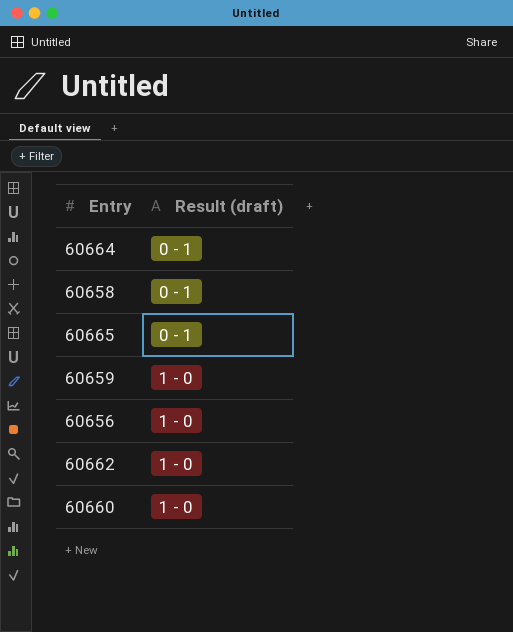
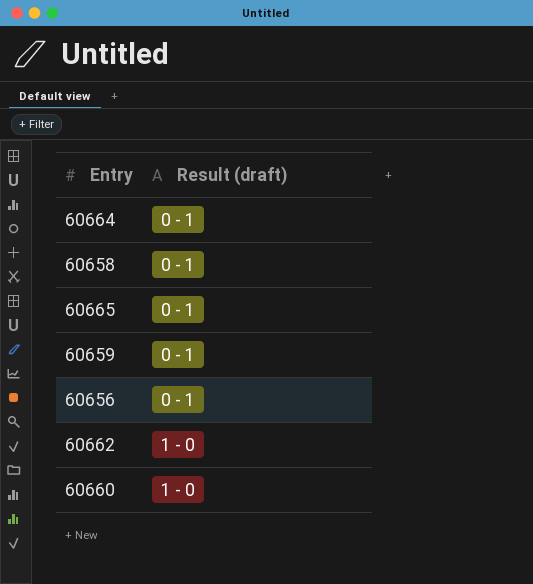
60659 | Result (draft): 1 - 0 -> 0 - 1
60656 | Result (draft): 1 - 0 -> 0 - 1

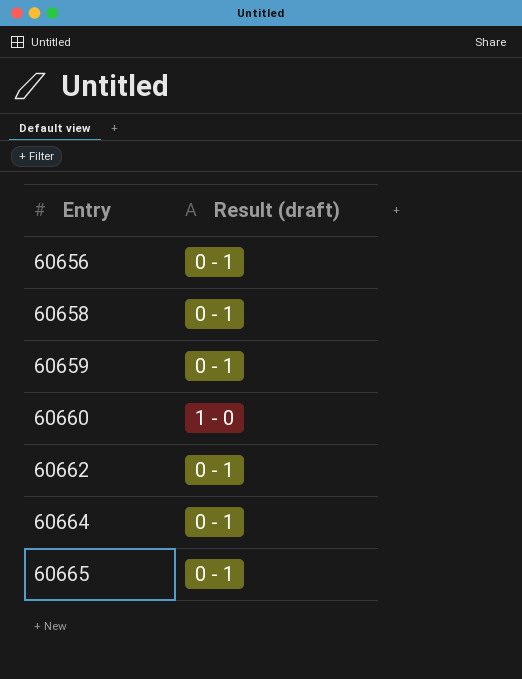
row order: Result (draft) ascending -> Entry ascending
60662 | Result (draft): 1 - 0 -> 0 - 1

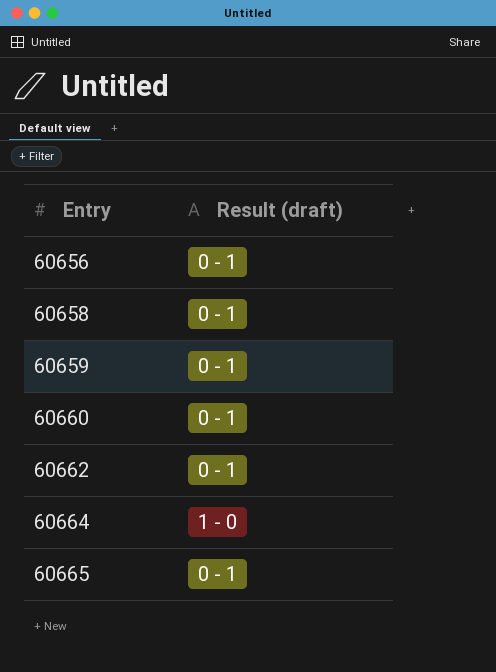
60660 | Result (draft): 1 - 0 -> 0 - 1
60664 | Result (draft): 0 - 1 -> 1 - 0

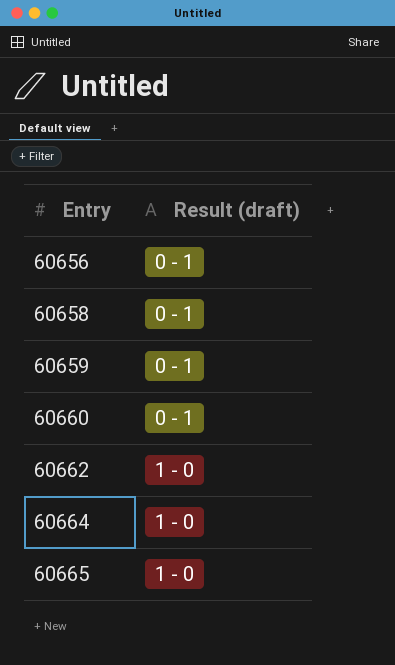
60662 | Result (draft): 0 - 1 -> 1 - 0
60665 | Result (draft): 0 - 1 -> 1 - 0

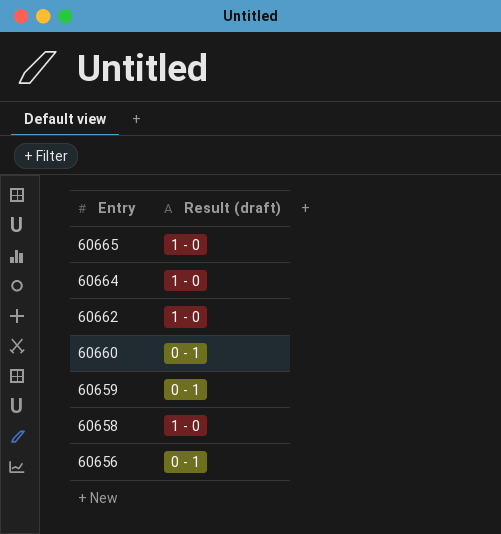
row order: Entry ascending -> Entry descending
60658 | Result (draft): 0 - 1 -> 1 - 0

